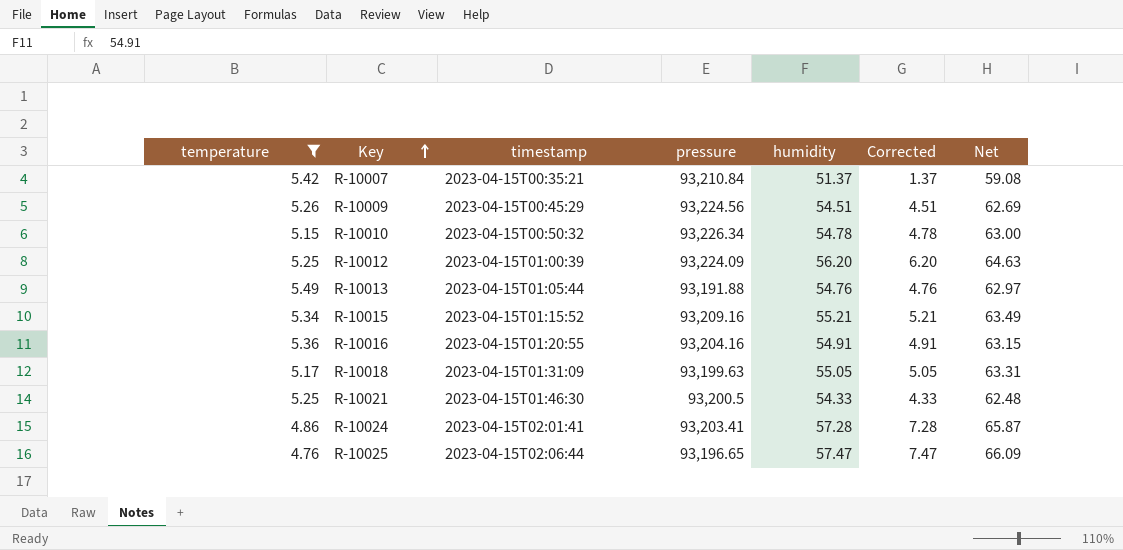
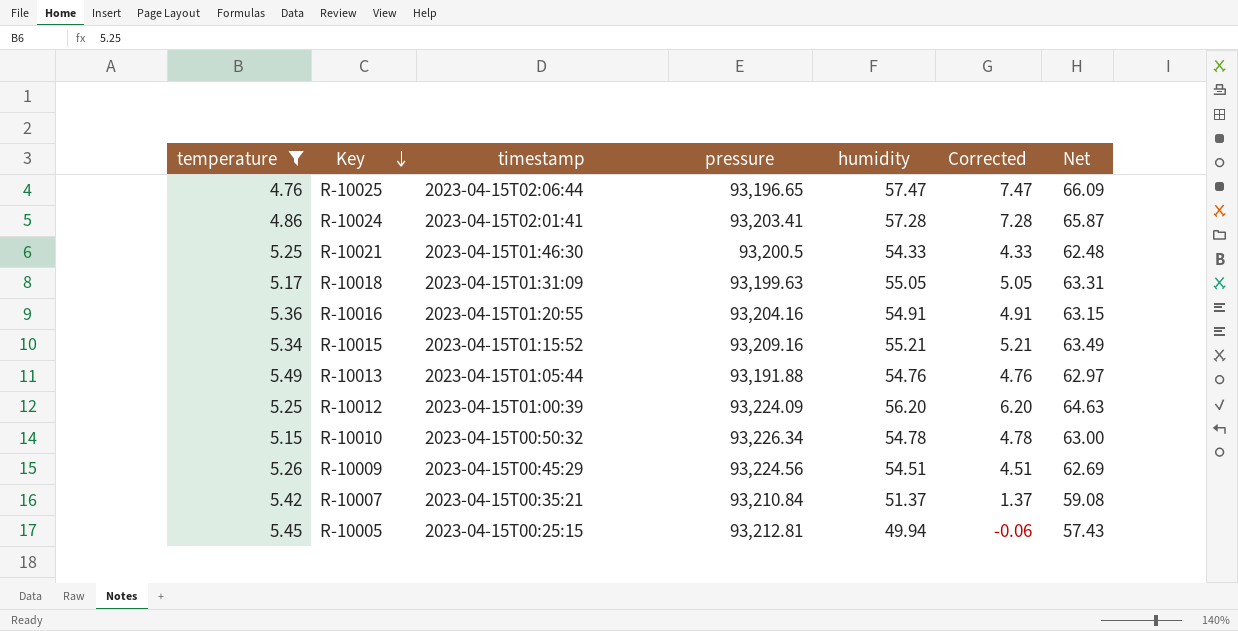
row order: Key ascending -> Key descending
row R-10005: none -> 5.45 | 2023-04-15T00:25:15 | 93,212.81 | 49.94 | -0.06 | 57.43

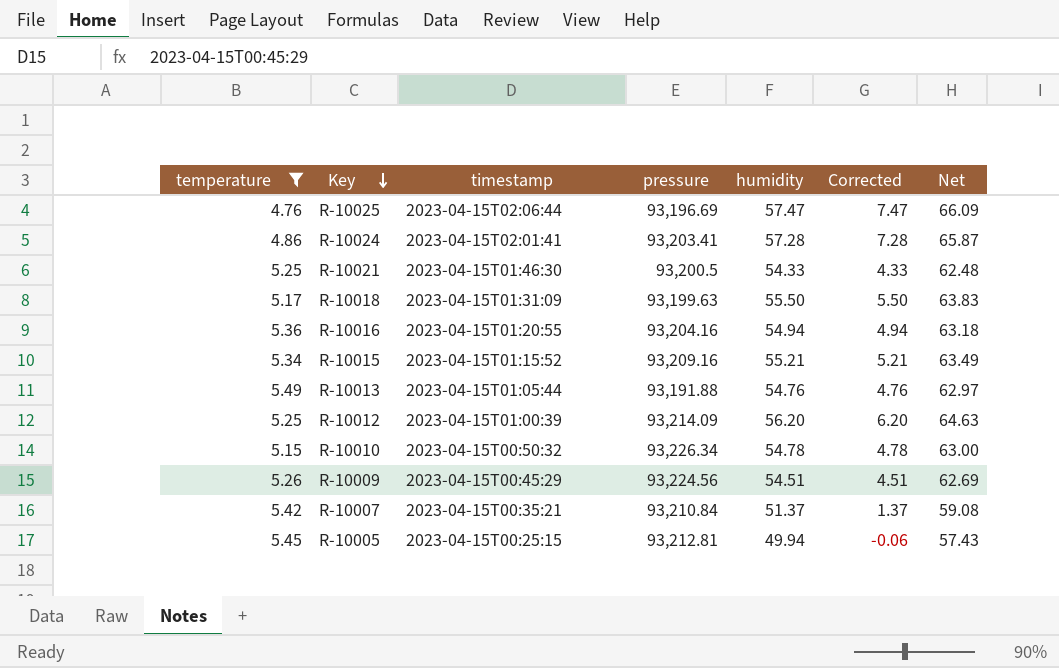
R-10025 | pressure: 93,196.65 -> 93,196.69
R-10018 | humidity: 55.05 -> 55.50
R-10018 | Corrected: 5.05 -> 5.50
R-10018 | Net: 63.31 -> 63.83
R-10016 | humidity: 54.91 -> 54.94
R-10016 | Corrected: 4.91 -> 4.94
R-10016 | Net: 63.15 -> 63.18
R-10012 | pressure: 93,224.09 -> 93,214.09

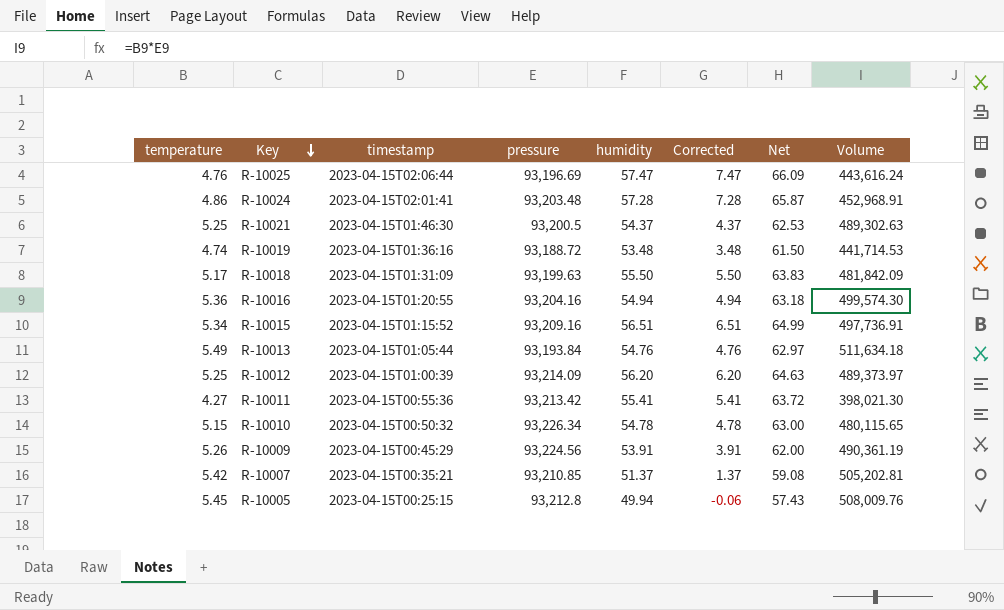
filter: temperature >= 4.76 -> none
column Volume | formula: none -> [temperature] * [pressure]
R-10024 | pressure: 93,203.41 -> 93,203.48
R-10021 | humidity: 54.33 -> 54.37
R-10021 | Corrected: 4.33 -> 4.37
R-10021 | Net: 62.48 -> 62.53
R-10015 | humidity: 55.21 -> 56.51
R-10015 | Corrected: 5.21 -> 6.51
R-10015 | Net: 63.49 -> 64.99
R-10013 | pressure: 93,191.88 -> 93,193.84
R-10009 | humidity: 54.51 -> 53.91
R-10009 | Corrected: 4.51 -> 3.91
R-10009 | Net: 62.69 -> 62.00
R-10007 | pressure: 93,210.84 -> 93,210.85
R-10005 | pressure: 93,212.81 -> 93,212.8

